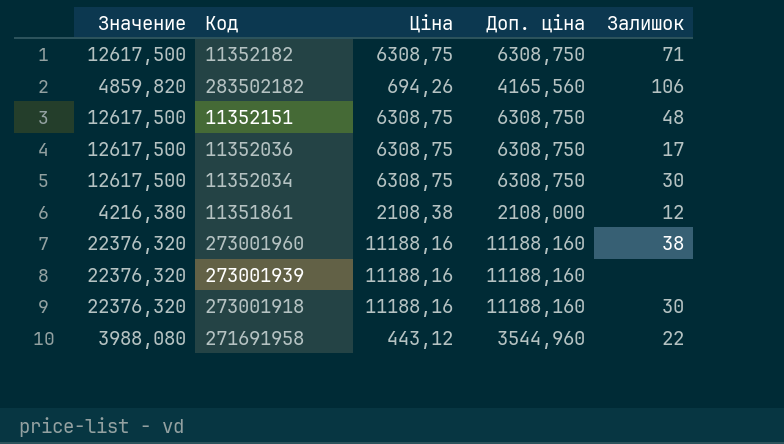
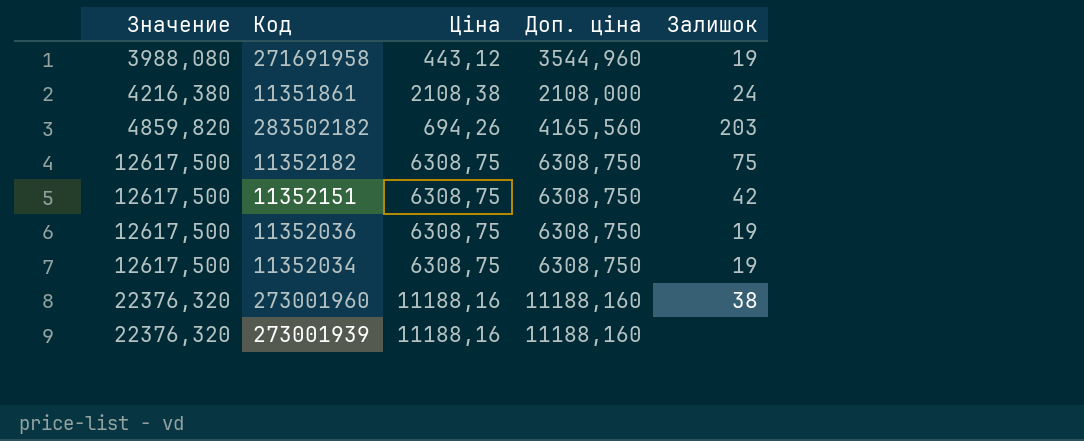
row order: none -> Значение ascending
row 273001918: 22376,320 | 11188,16 | 11188,160 | 30 -> none
271691958 | Залишок: 22 -> 19
11351861 | Залишок: 12 -> 24
283502182 | Залишок: 106 -> 203
11352182 | Залишок: 71 -> 75
11352151 | Залишок: 48 -> 42
11352036 | Залишок: 17 -> 19
11352034 | Залишок: 30 -> 19

